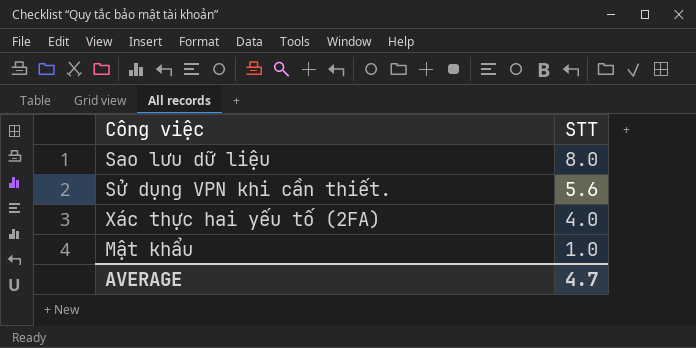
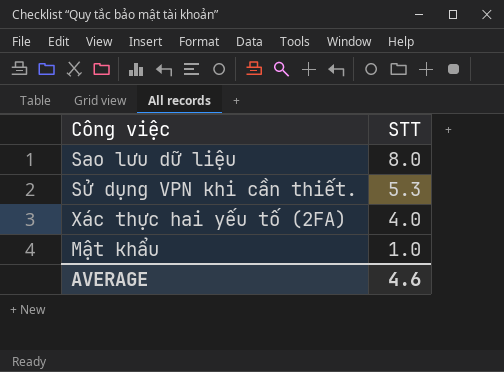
Sử dụng VPN khi cần thiết. | STT: 5.6 -> 5.3
AVERAGE | STT: 4.7 -> 4.6

